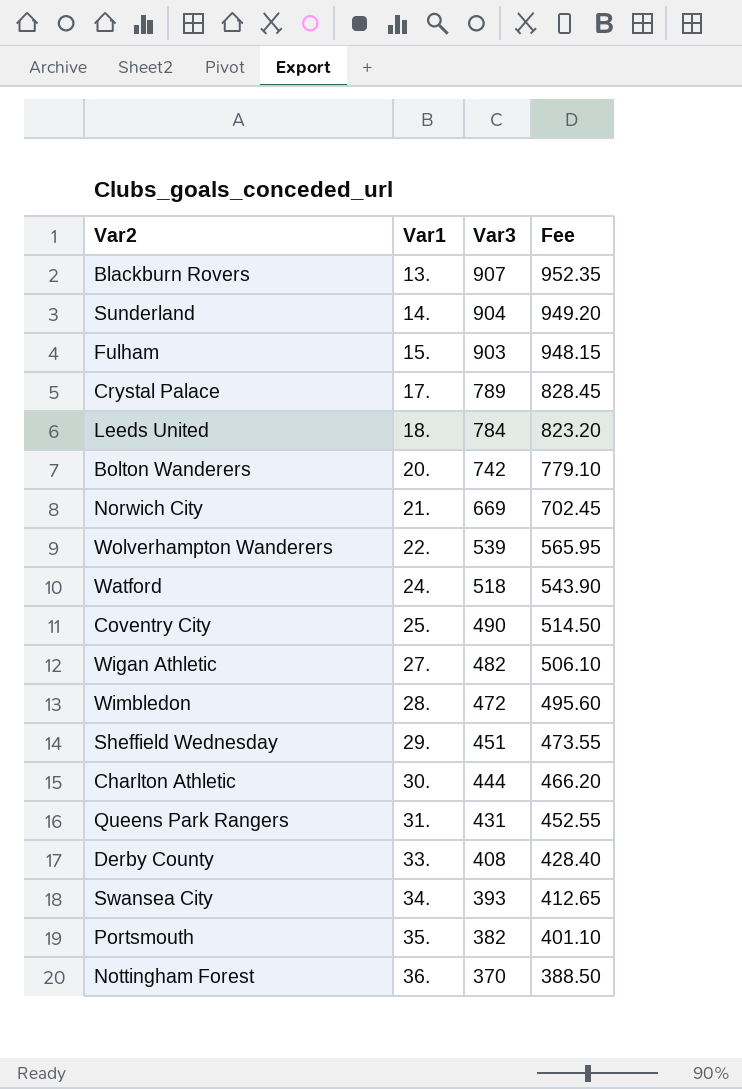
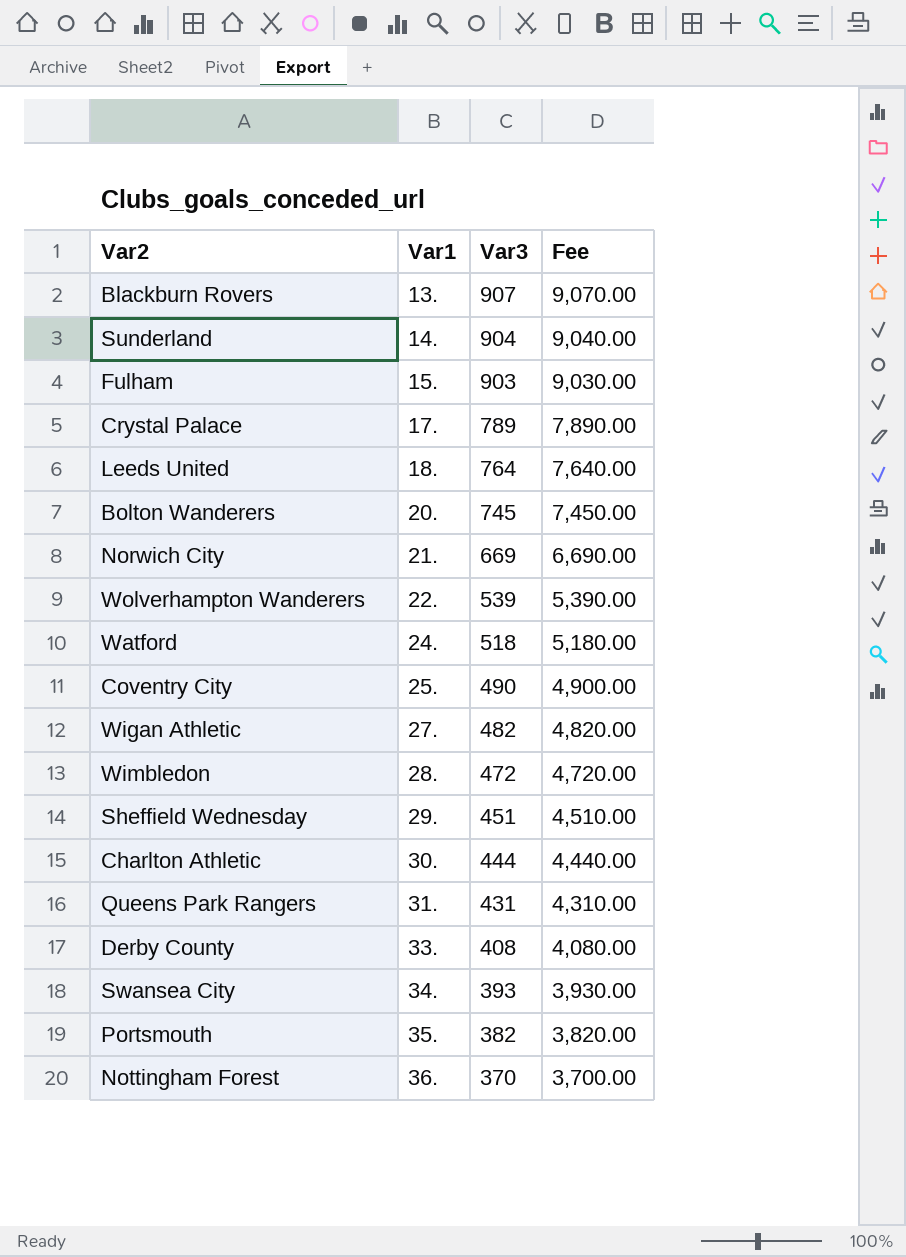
column Fee | formula: [Var3] * 1.05 -> [Var3] * 10
Leeds United | Var3: 784 -> 764
Bolton Wanderers | Var3: 742 -> 745

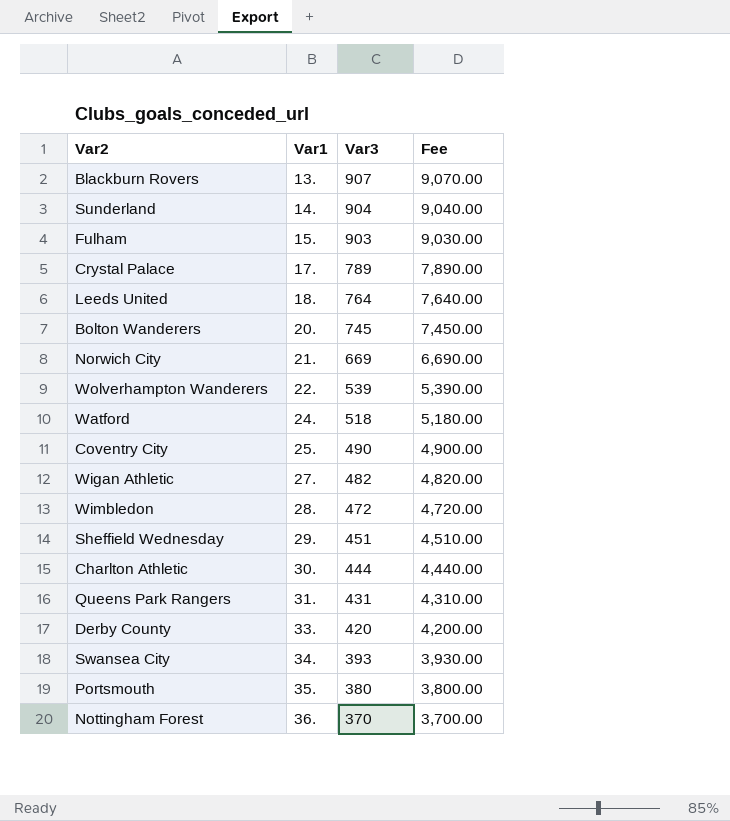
Derby County | Var3: 408 -> 420
Derby County | Fee: 4,080.00 -> 4,200.00
Portsmouth | Var3: 382 -> 380
Portsmouth | Fee: 3,820.00 -> 3,800.00

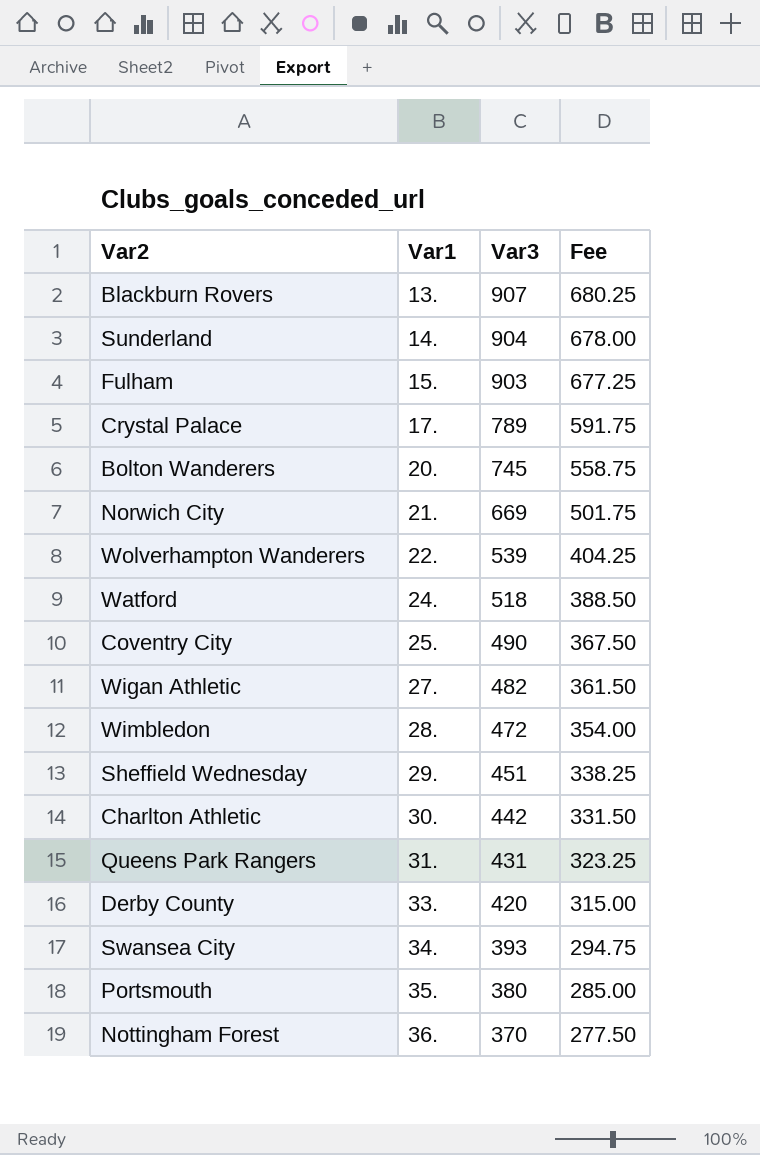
column Fee | formula: [Var3] * 10 -> [Var3] * 0.75
row Leeds United: 18. | 764 | 7,640.00 -> none
Charlton Athletic | Var3: 444 -> 442

